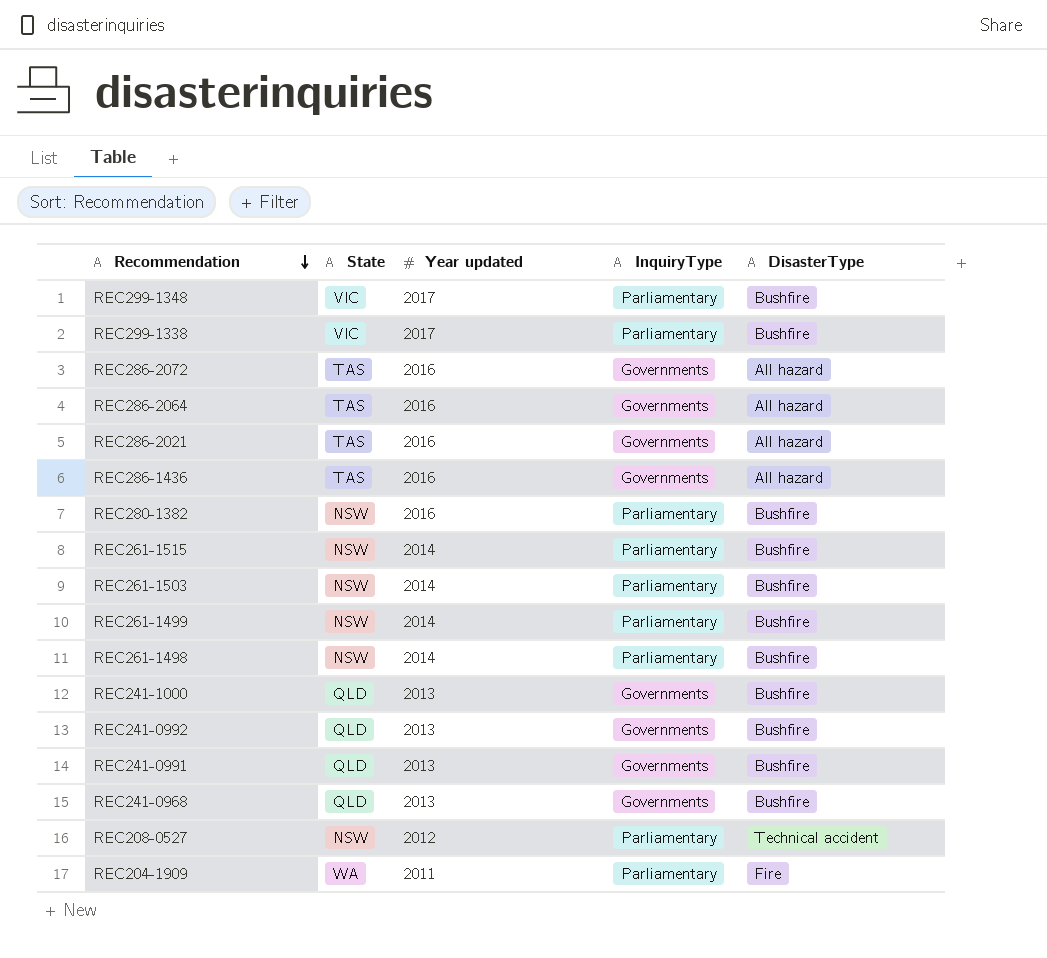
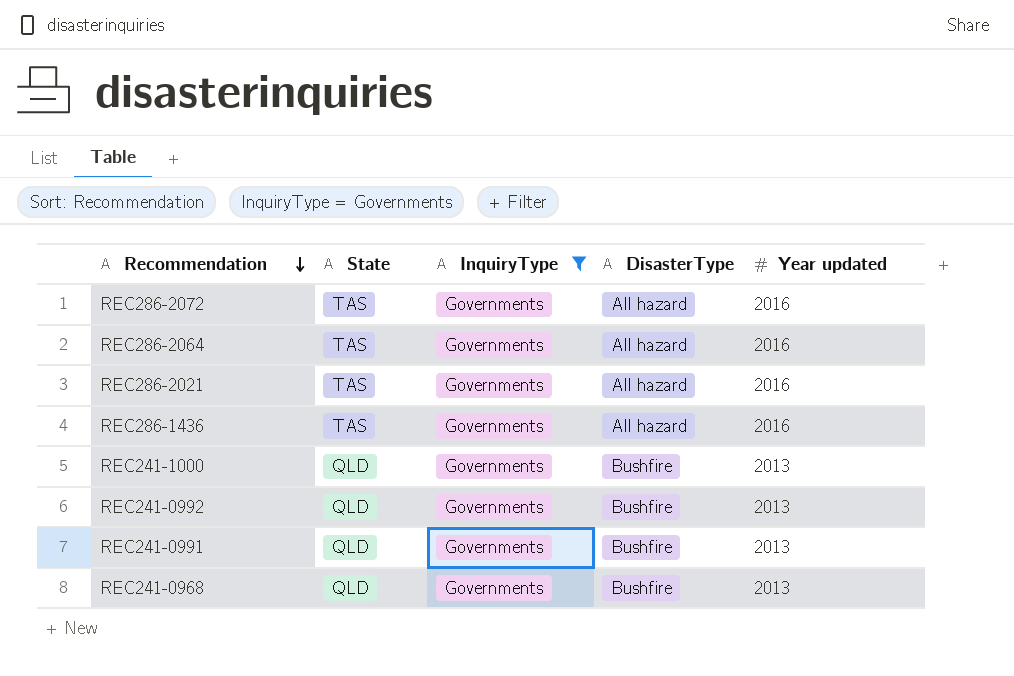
filter: none -> InquiryType = Governments
column Year updated | position: 3 -> 5

